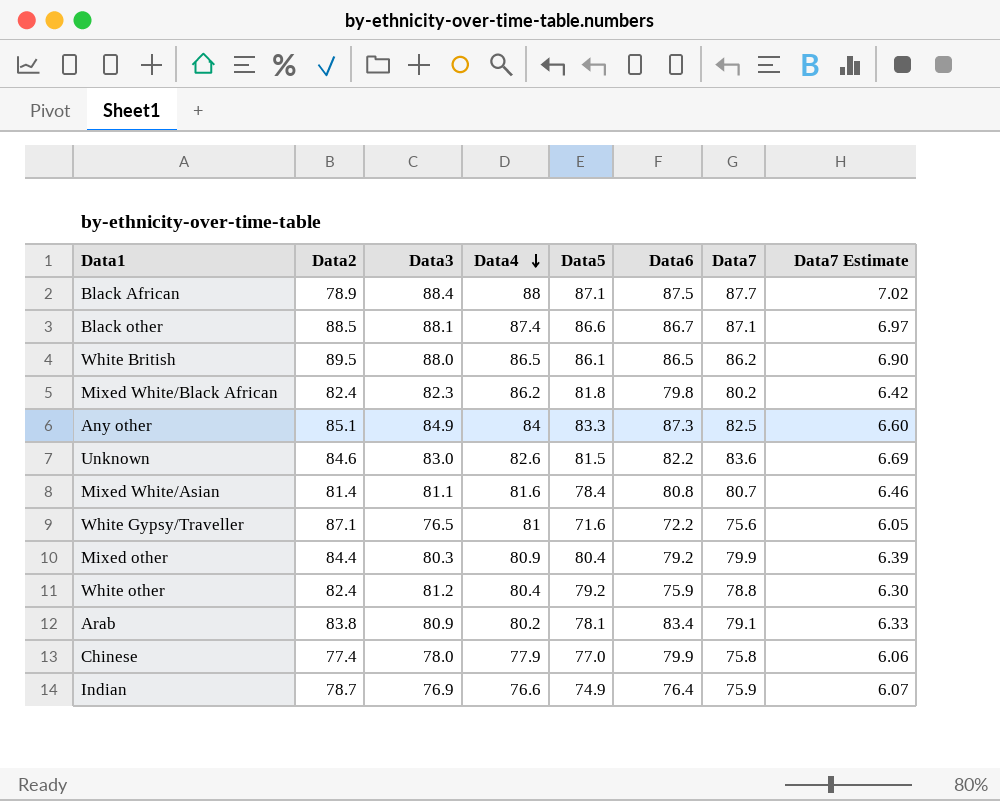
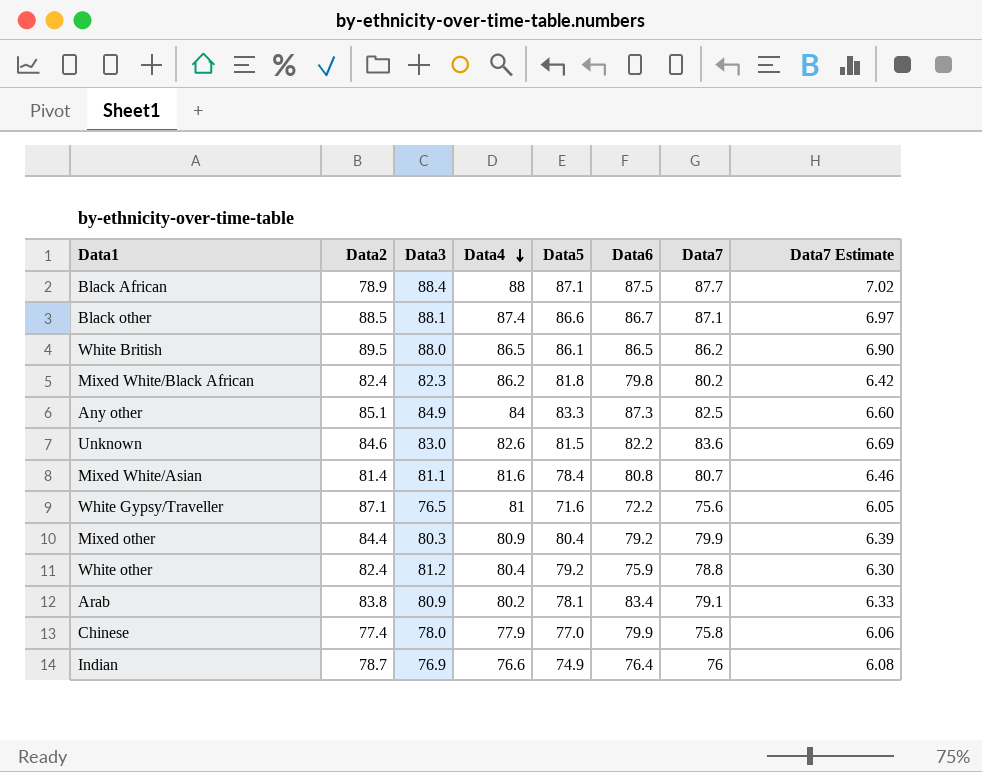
Indian | Data7: 75.9 -> 76
Indian | Data7 Estimate: 6.07 -> 6.08

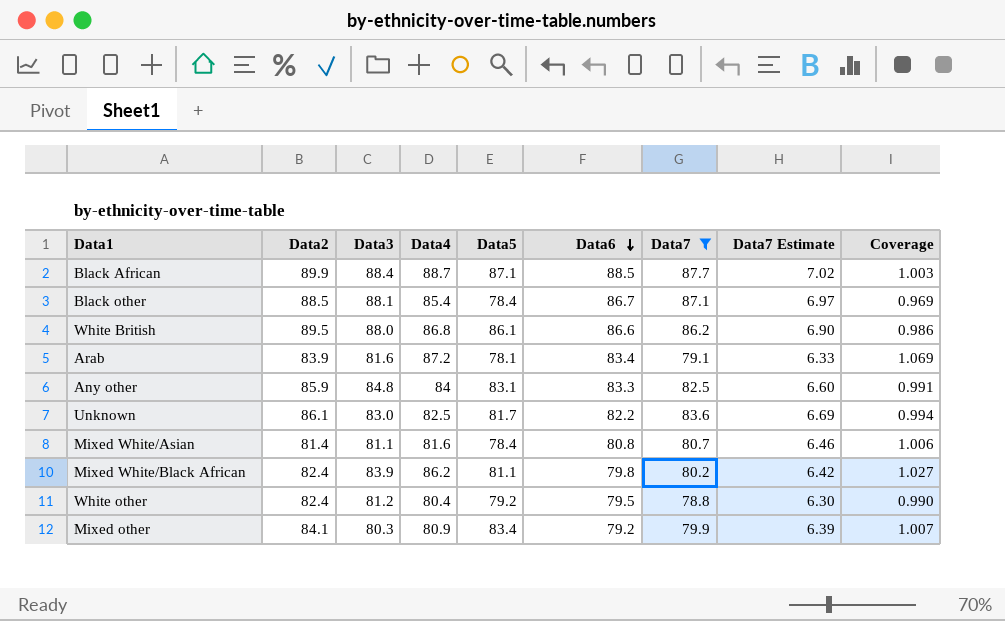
filter: none -> Data7 >= 78.8
row order: Data4 descending -> Data6 descending
column Coverage | formula: none -> [Data4] / [Data3]
Black African | Data2: 78.9 -> 89.9
Black African | Data4: 88 -> 88.7
Black African | Data6: 87.5 -> 88.5
Black other | Data4: 87.4 -> 85.4
Black other | Data5: 86.6 -> 78.4
White British | Data4: 86.5 -> 86.8
White British | Data6: 86.5 -> 86.6
Arab | Data2: 83.8 -> 83.9
Arab | Data3: 80.9 -> 81.6
Arab | Data4: 80.2 -> 87.2
Any other | Data2: 85.1 -> 85.9
Any other | Data3: 84.9 -> 84.8
Any other | Data5: 83.3 -> 83.1
Any other | Data6: 87.3 -> 83.3
Unknown | Data2: 84.6 -> 86.1
Unknown | Data4: 82.6 -> 82.5
Unknown | Data5: 81.5 -> 81.7
Mixed White/Black African | Data3: 82.3 -> 83.9
Mixed White/Black African | Data5: 81.8 -> 81.1
White other | Data6: 75.9 -> 79.5
Mixed other | Data2: 84.4 -> 84.1
Mixed other | Data5: 80.4 -> 83.4

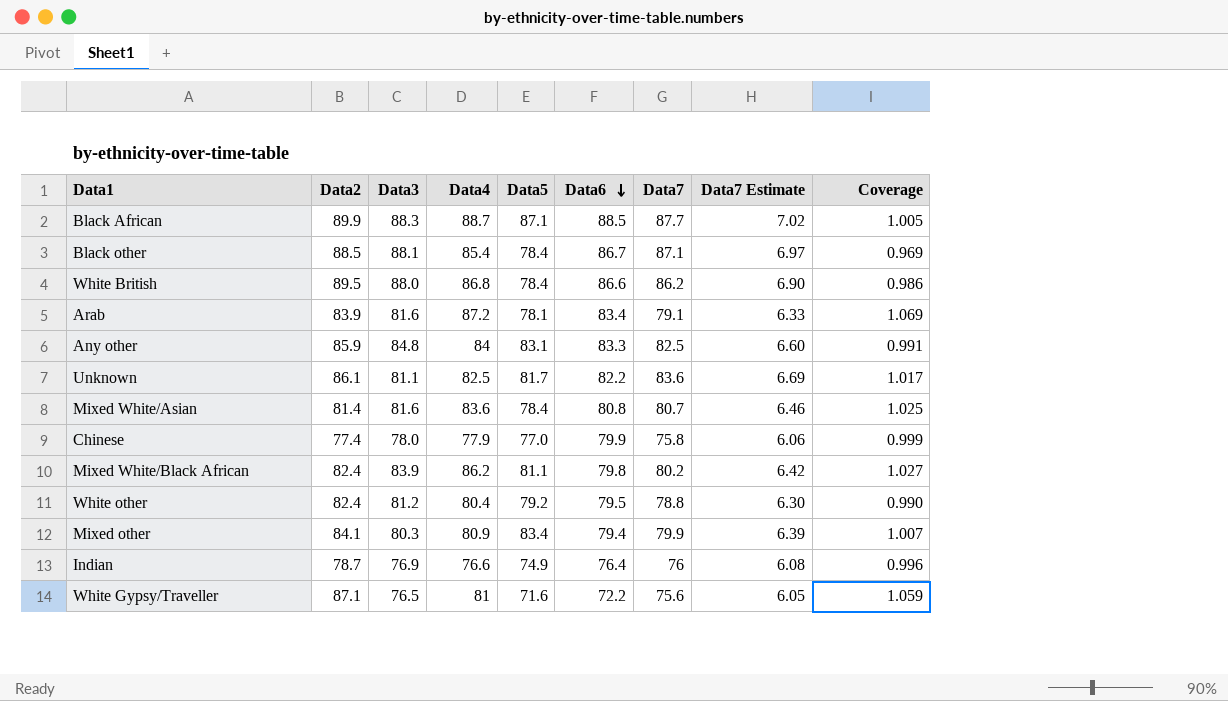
filter: Data7 >= 78.8 -> none
Black African | Data3: 88.4 -> 88.3
Black African | Coverage: 1.003 -> 1.005
White British | Data5: 86.1 -> 78.4
Unknown | Data3: 83.0 -> 81.1
Unknown | Coverage: 0.994 -> 1.017
Mixed White/Asian | Data3: 81.1 -> 81.6
Mixed White/Asian | Data4: 81.6 -> 83.6
Mixed White/Asian | Coverage: 1.006 -> 1.025
Mixed other | Data6: 79.2 -> 79.4

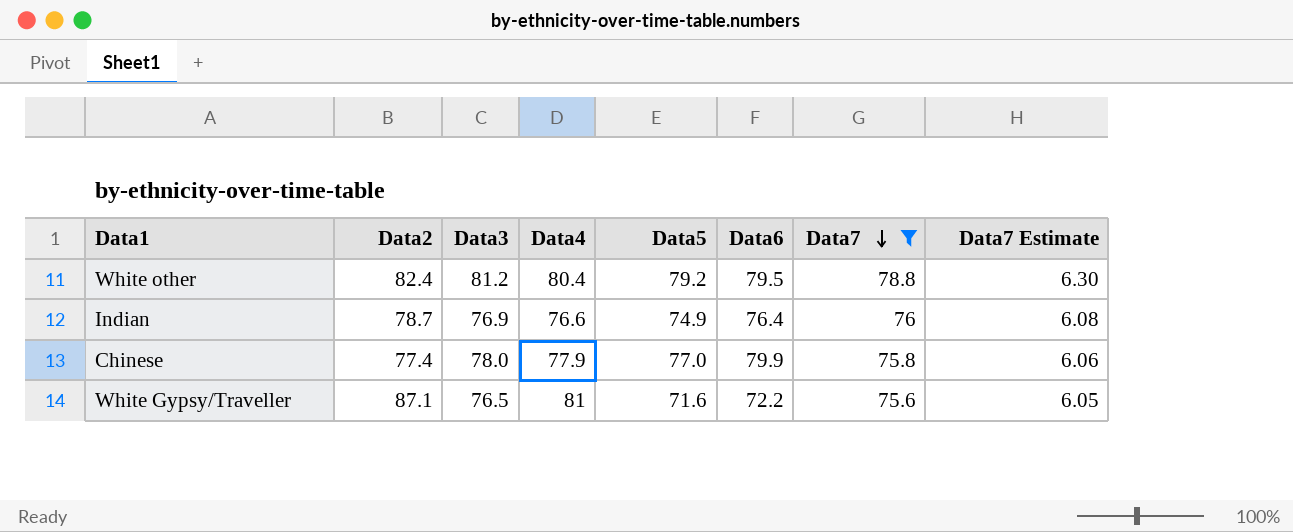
filter: none -> Data7 <= 78.8
row order: Data6 descending -> Data7 descending
column Coverage | formula: [Data4] / [Data3] -> none

